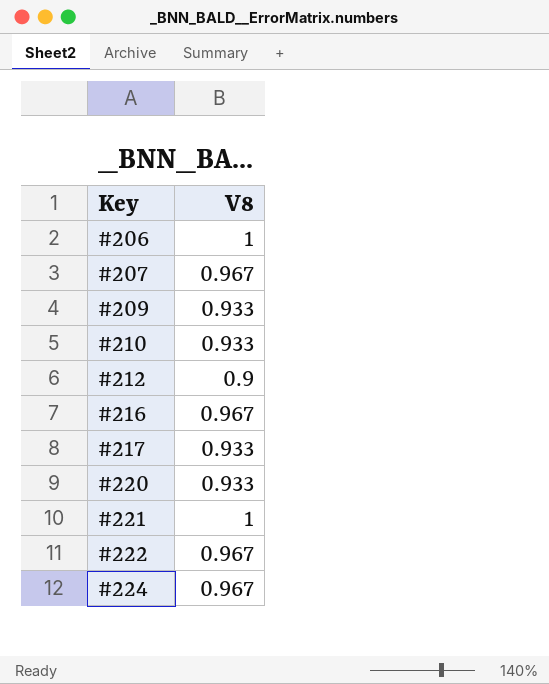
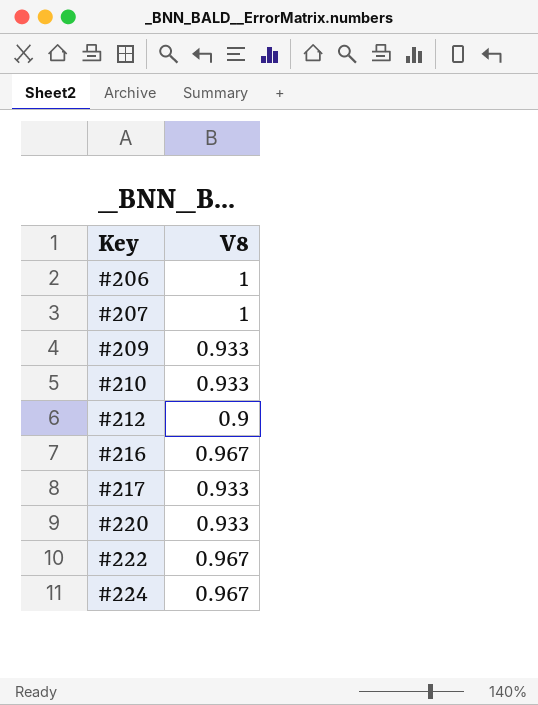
row #221: 1 -> none
#207 | V8: 0.967 -> 1

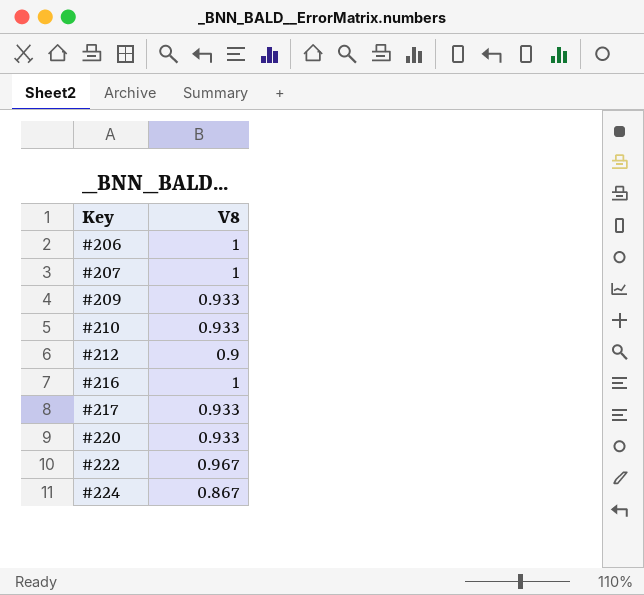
#216 | V8: 0.967 -> 1
#224 | V8: 0.967 -> 0.867

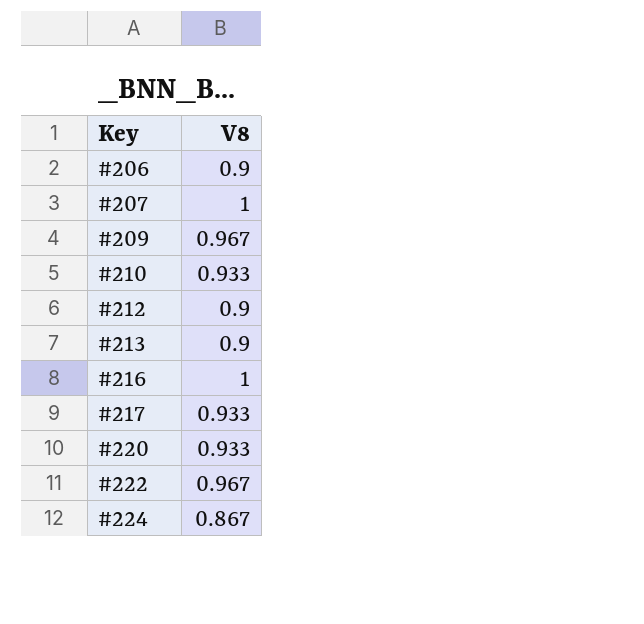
#206 | V8: 1 -> 0.9
#209 | V8: 0.933 -> 0.967
row #213: none -> 0.9

